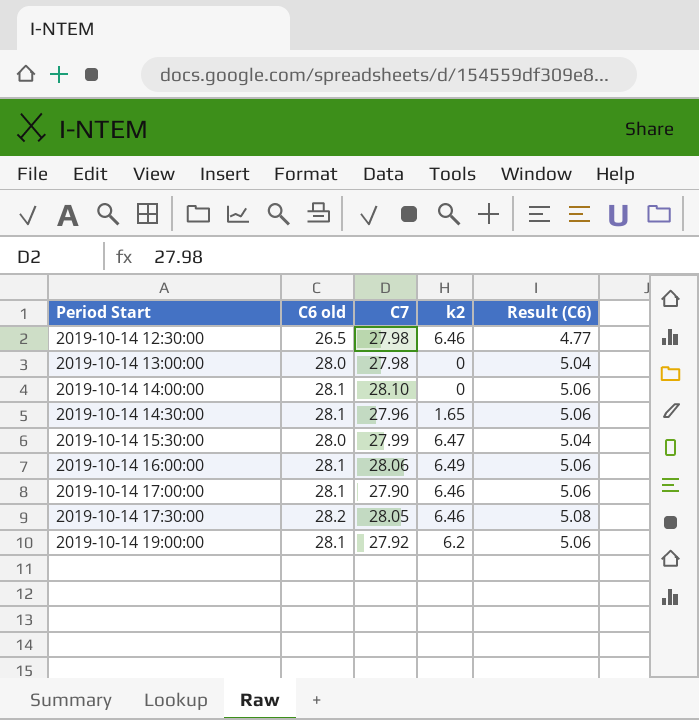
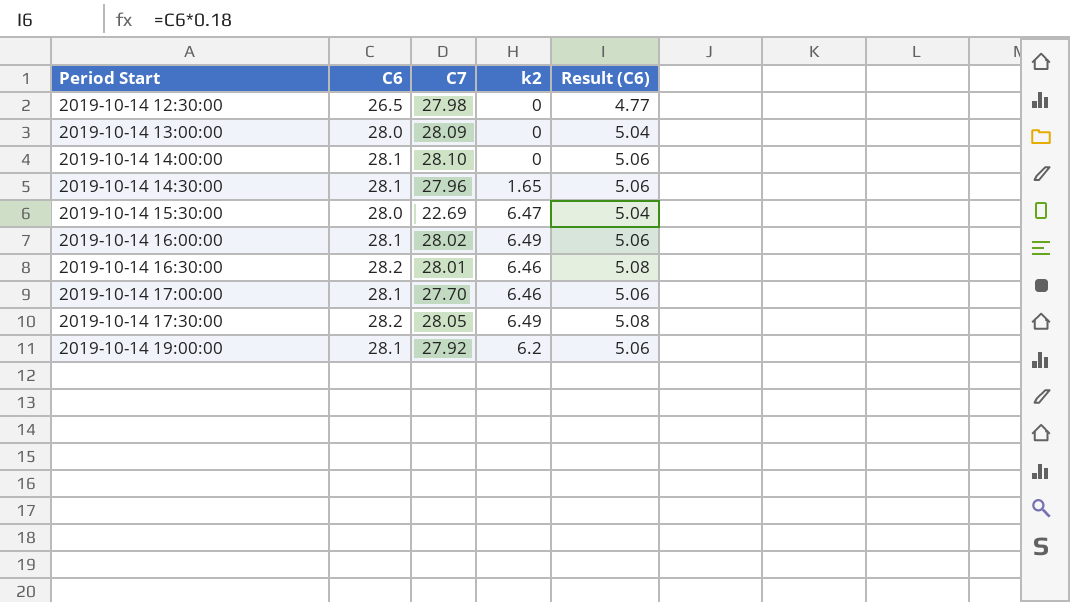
column name: C6 old -> C6
2019-10-14 12:30:00 | k2: 6.46 -> 0
2019-10-14 13:00:00 | C7: 27.98 -> 28.09
2019-10-14 15:30:00 | C7: 27.99 -> 22.69
2019-10-14 16:00:00 | C7: 28.06 -> 28.02
row 2019-10-14 16:30:00: none -> 28.2 | 28.01 | 6.46 | 5.08
2019-10-14 17:00:00 | C7: 27.90 -> 27.70
2019-10-14 17:30:00 | k2: 6.46 -> 6.49

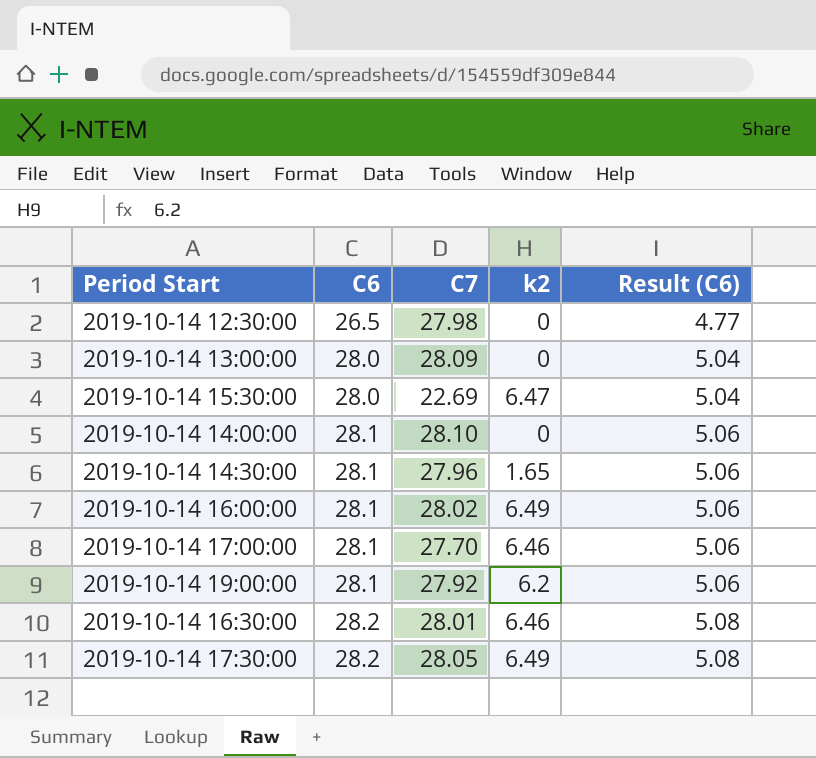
row order: Period Start ascending -> C6 ascending

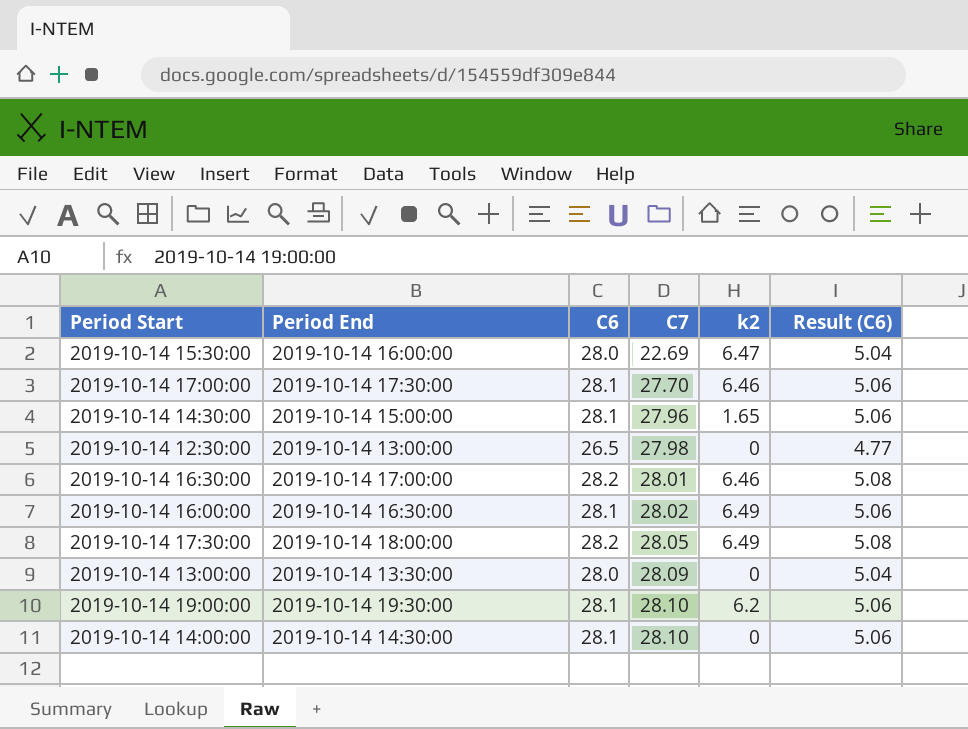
row order: C6 ascending -> C7 ascending
column Period End | position: none -> 2
2019-10-14 19:00:00 | C7: 27.92 -> 28.10

